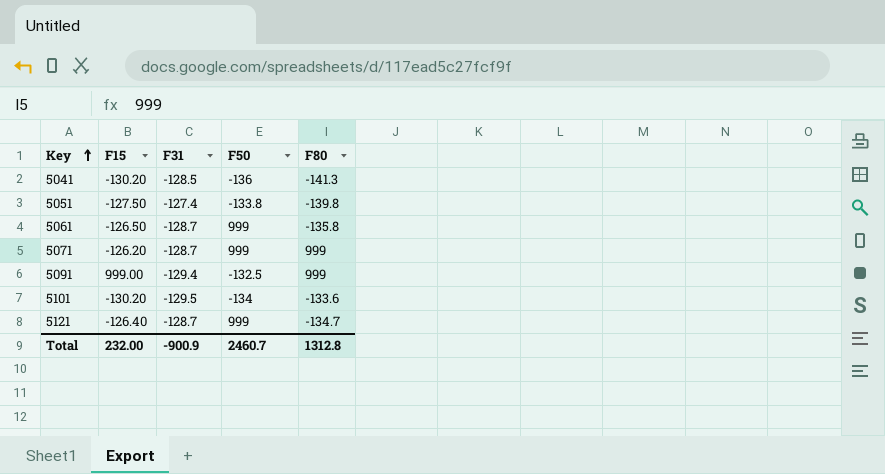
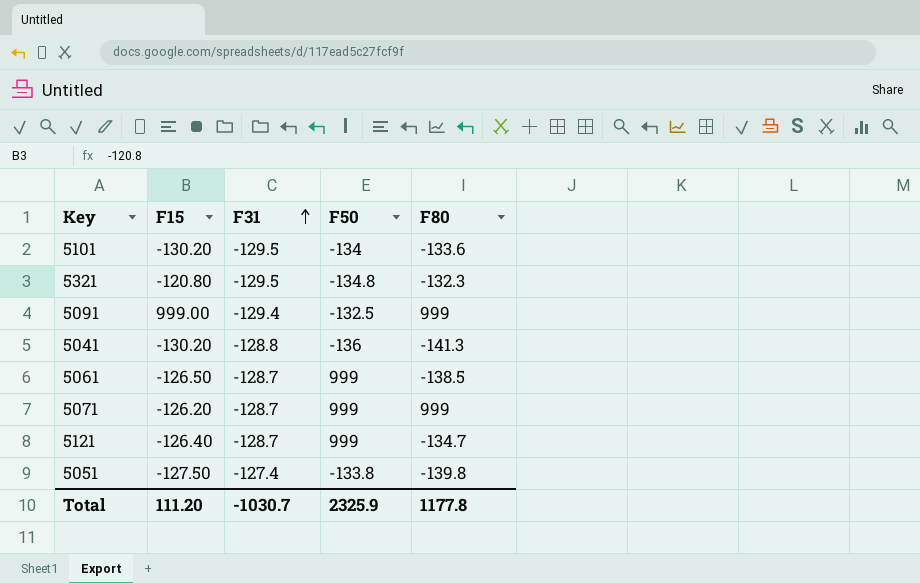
row order: Key ascending -> F31 ascending
row 5321: none -> -120.80 | -129.5 | -134.8 | -132.3
5041 | F31: -128.5 -> -128.8
5061 | F80: -135.8 -> -138.5
Total | F15: 232.00 -> 111.20
Total | F31: -900.9 -> -1030.7
Total | F50: 2460.7 -> 2325.9
Total | F80: 1312.8 -> 1177.8

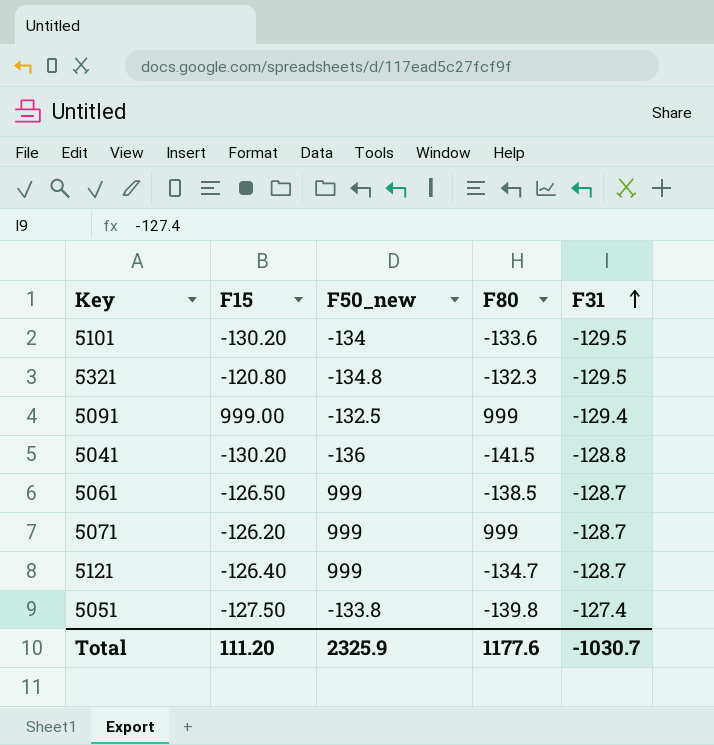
column name: F50 -> F50_new
column F31 | position: 3 -> 5
5041 | F80: -141.3 -> -141.5
Total | F80: 1177.8 -> 1177.6

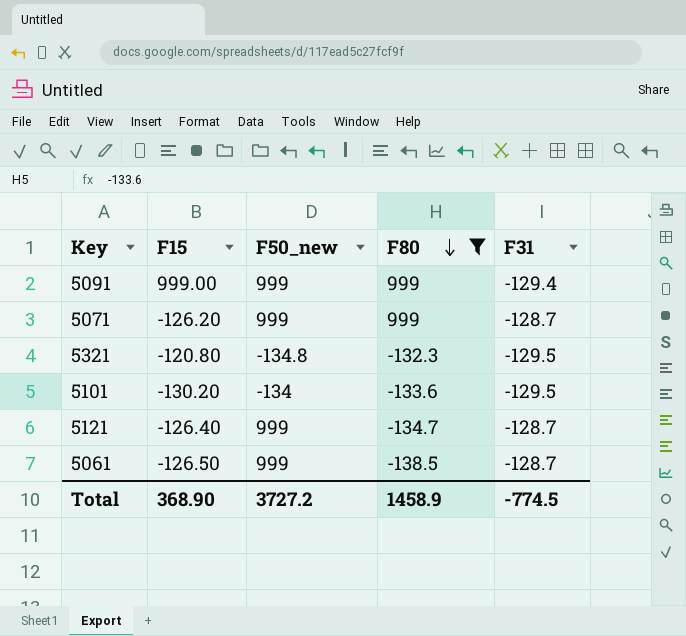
filter: none -> F80 >= -138.5
row order: F31 ascending -> F80 descending
5091 | F50_new: -132.5 -> 999
Total | F15: 111.20 -> 368.90
Total | F50_new: 2325.9 -> 3727.2
Total | F80: 1177.6 -> 1458.9
Total | F31: -1030.7 -> -774.5

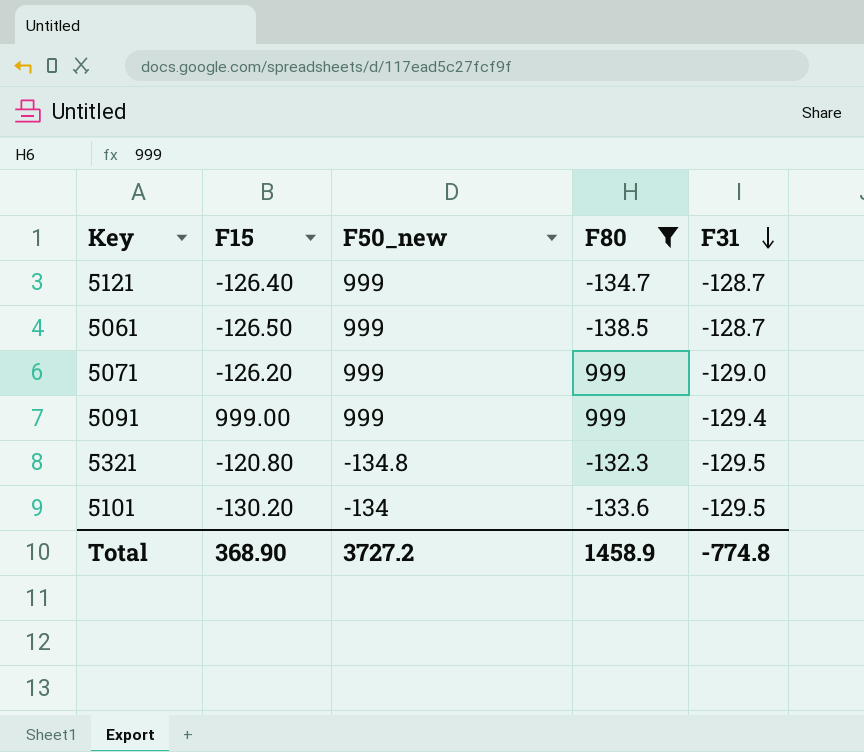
row order: F80 descending -> F31 descending
5071 | F31: -128.7 -> -129.0
Total | F31: -774.5 -> -774.8

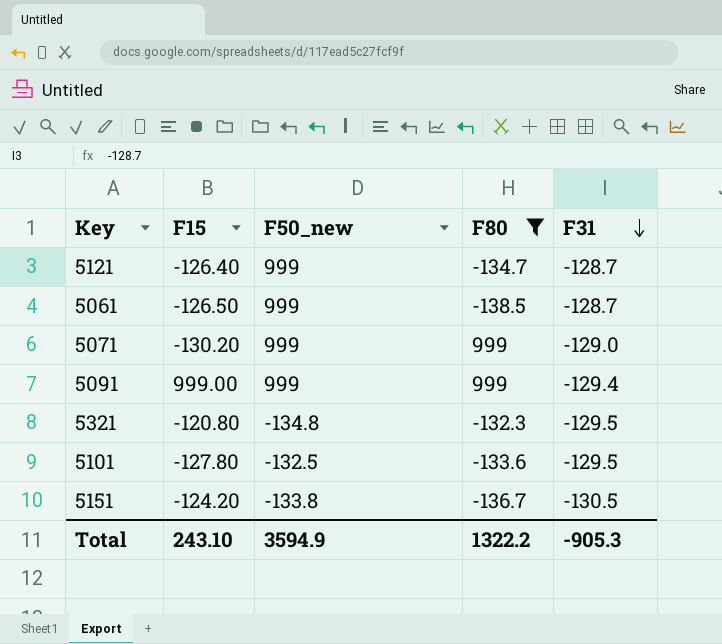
5071 | F15: -126.20 -> -130.20
5101 | F15: -130.20 -> -127.80
5101 | F50_new: -134 -> -132.5
row 5151: none -> -124.20 | -133.8 | -136.7 | -130.5
Total | F15: 368.90 -> 243.10
Total | F50_new: 3727.2 -> 3594.9
Total | F80: 1458.9 -> 1322.2
Total | F31: -774.8 -> -905.3

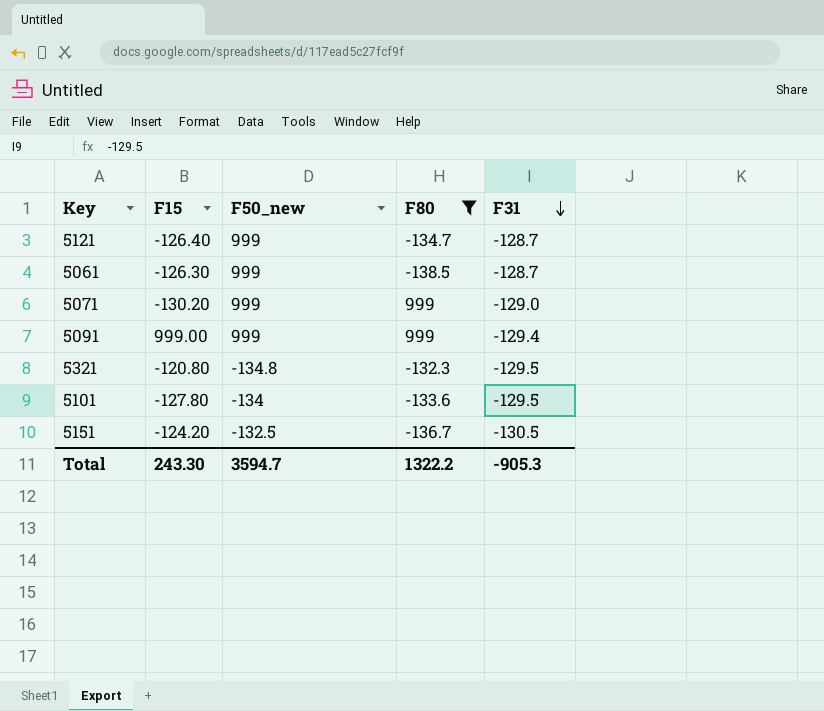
5061 | F15: -126.50 -> -126.30
5101 | F50_new: -132.5 -> -134
5151 | F50_new: -133.8 -> -132.5
Total | F15: 243.10 -> 243.30
Total | F50_new: 3594.9 -> 3594.7

